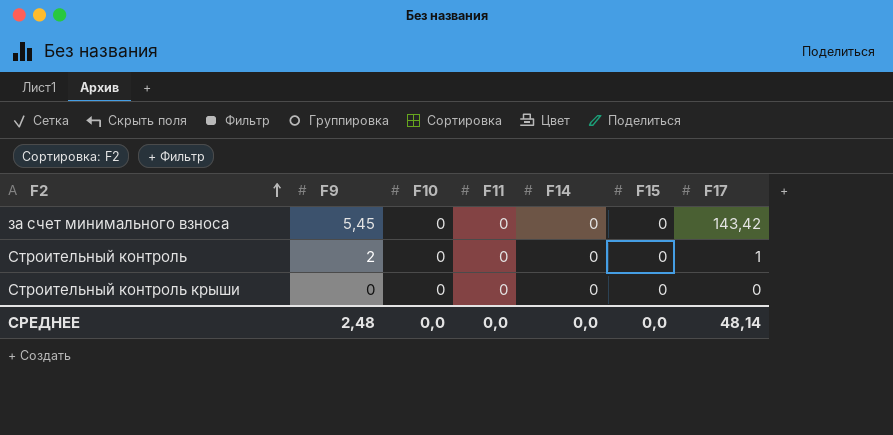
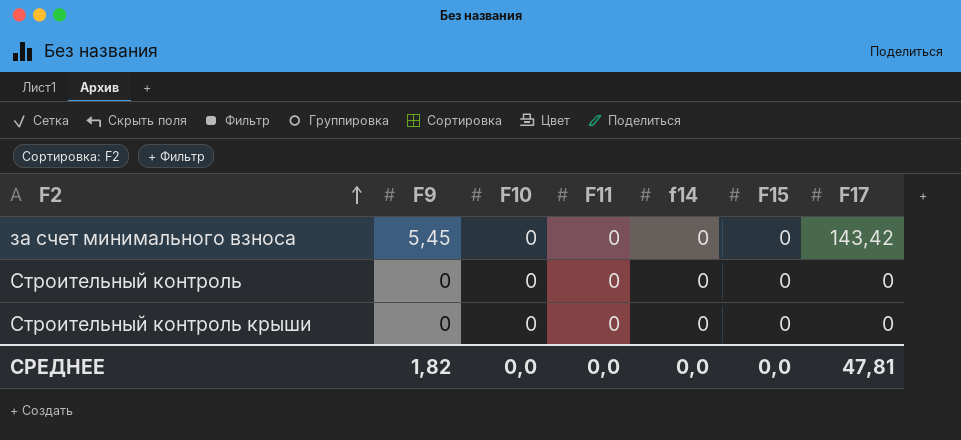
column name: F14 -> f14
Строительный контроль | F9: 2 -> 0
Строительный контроль | F17: 1 -> 0
СРЕДНЕЕ | F9: 2,48 -> 1,82
СРЕДНЕЕ | F17: 48,14 -> 47,81

